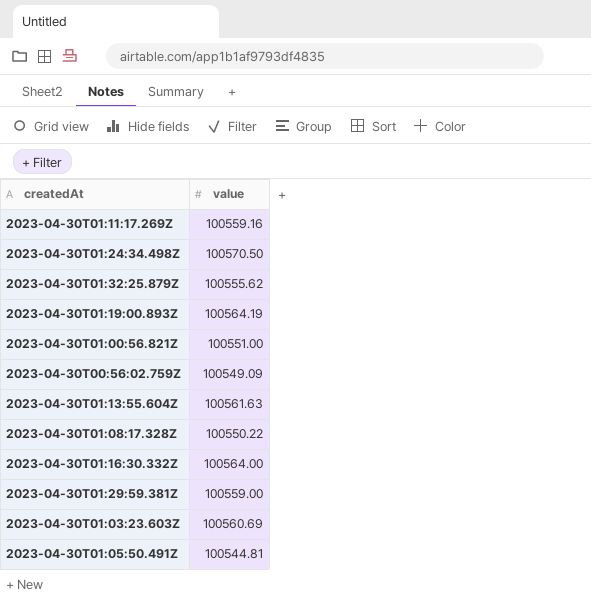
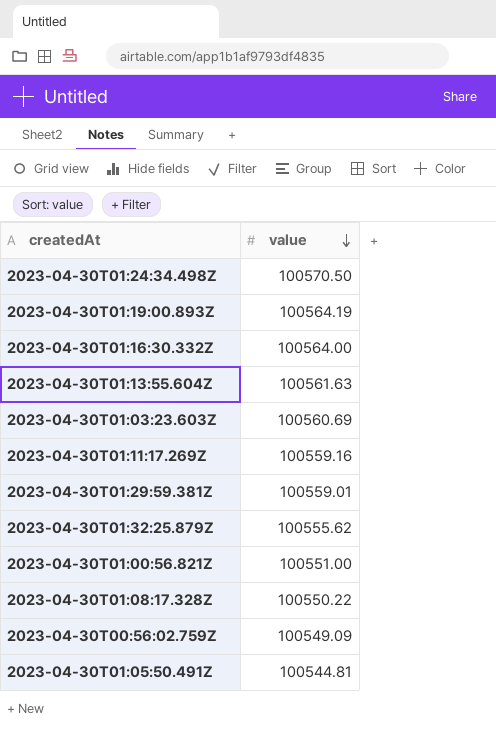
row order: none -> value descending
2023-04-30T01:29:59.381Z | value: 100559.00 -> 100559.01

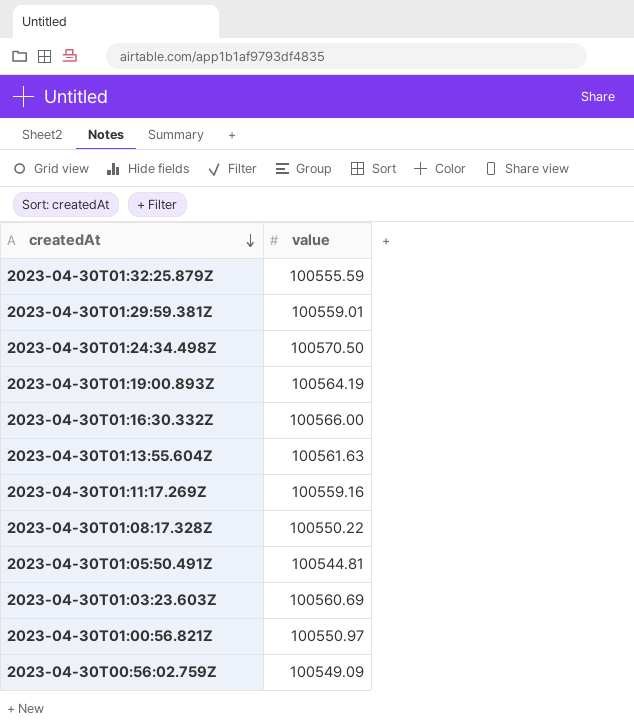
row order: value descending -> createdAt descending
2023-04-30T01:32:25.879Z | value: 100555.62 -> 100555.59
2023-04-30T01:16:30.332Z | value: 100564.00 -> 100566.00
2023-04-30T01:00:56.821Z | value: 100551.00 -> 100550.97

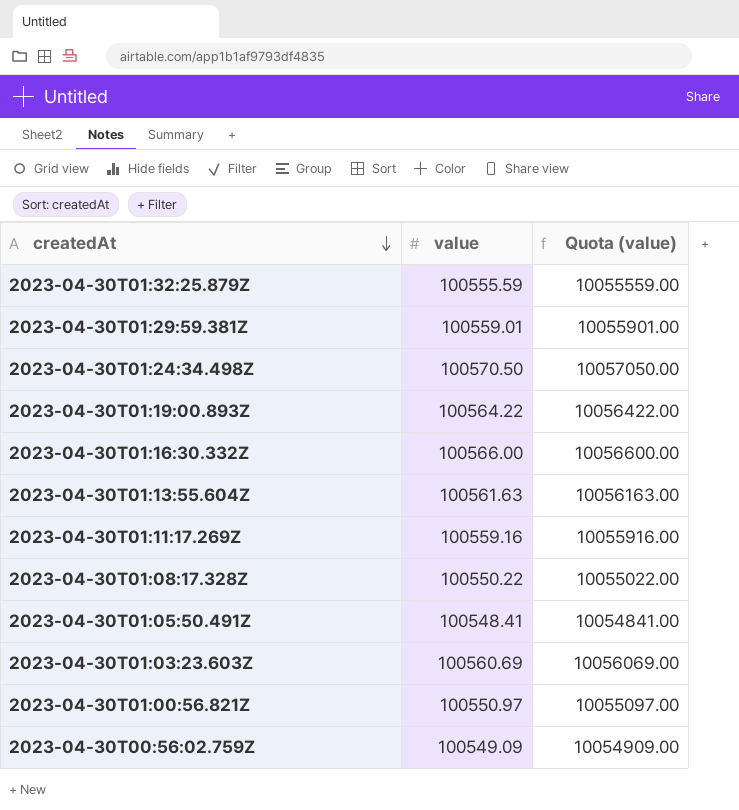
column Quota (value) | formula: none -> [value] * 100
2023-04-30T01:19:00.893Z | value: 100564.19 -> 100564.22
2023-04-30T01:05:50.491Z | value: 100544.81 -> 100548.41

